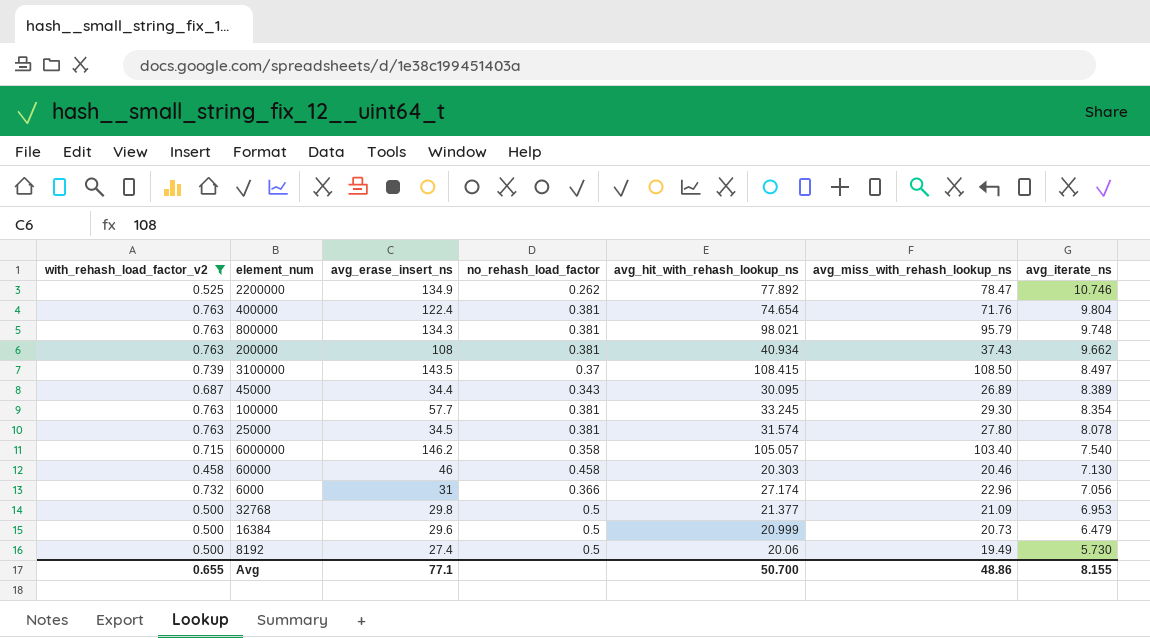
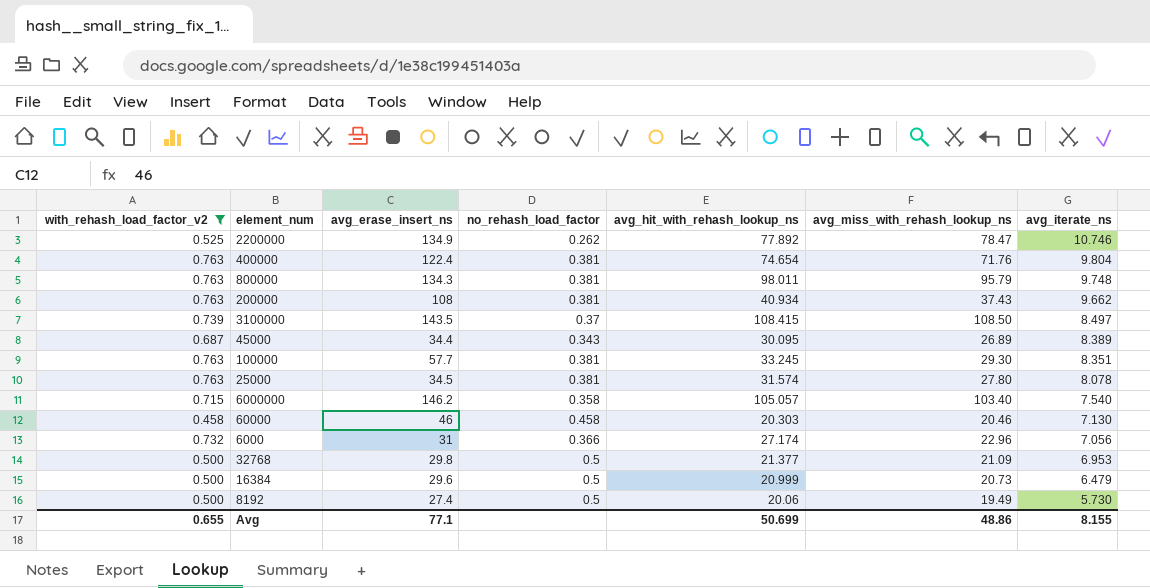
800000 | avg_hit_with_rehash_lookup_ns: 98.021 -> 98.011
100000 | avg_iterate_ns: 8.354 -> 8.351
Avg | avg_hit_with_rehash_lookup_ns: 50.700 -> 50.699

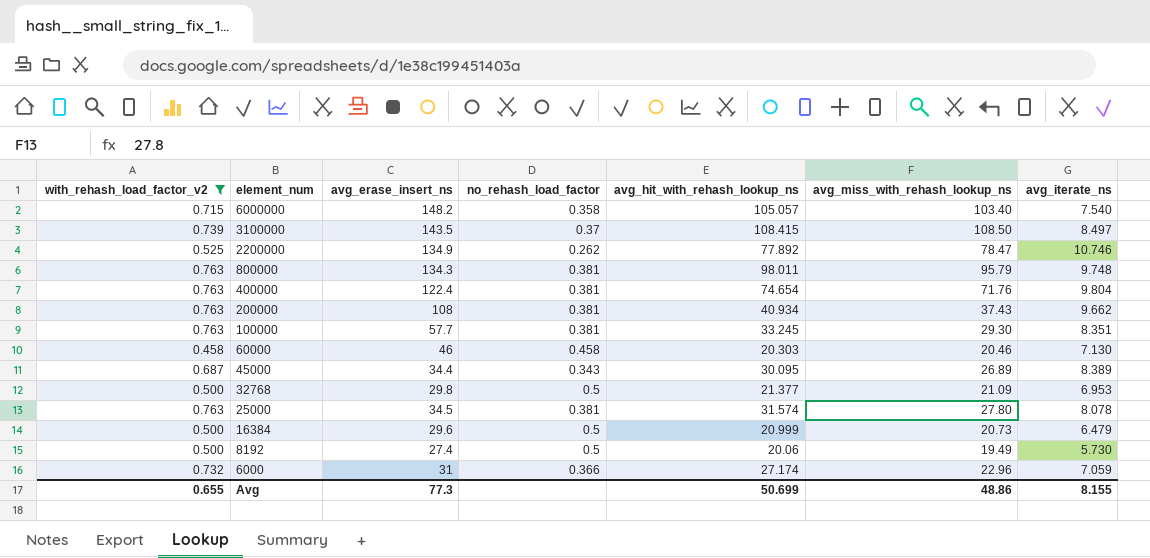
row order: avg_iterate_ns descending -> element_num descending
6000000 | avg_erase_insert_ns: 146.2 -> 148.2
6000 | avg_iterate_ns: 7.056 -> 7.059
Avg | avg_erase_insert_ns: 77.1 -> 77.3

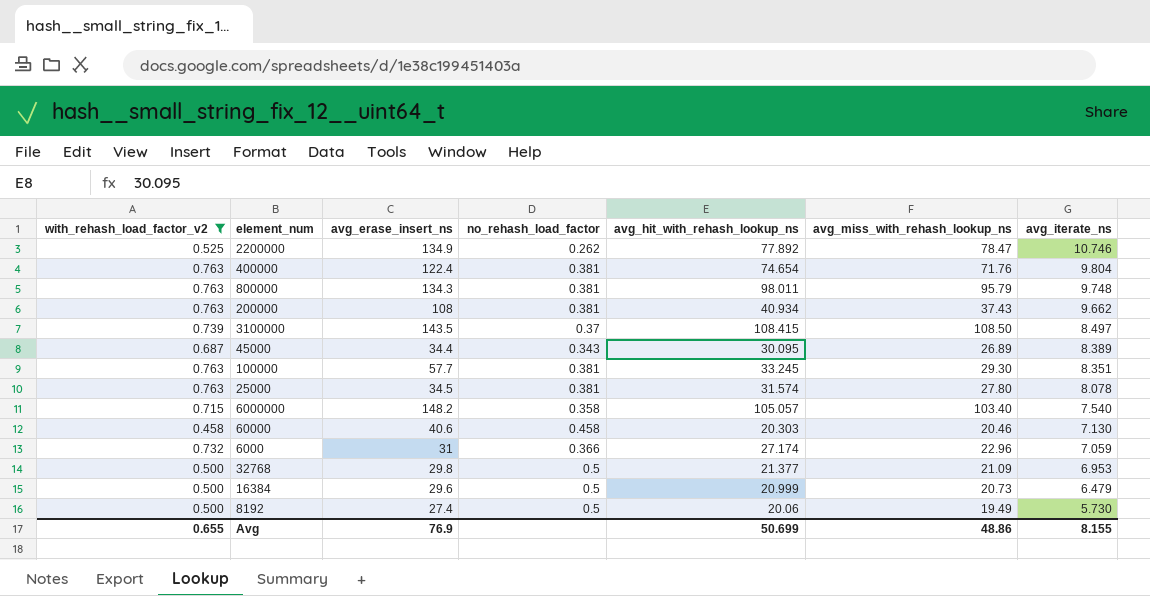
row order: element_num descending -> avg_iterate_ns descending
60000 | avg_erase_insert_ns: 46 -> 40.6
Avg | avg_erase_insert_ns: 77.3 -> 76.9

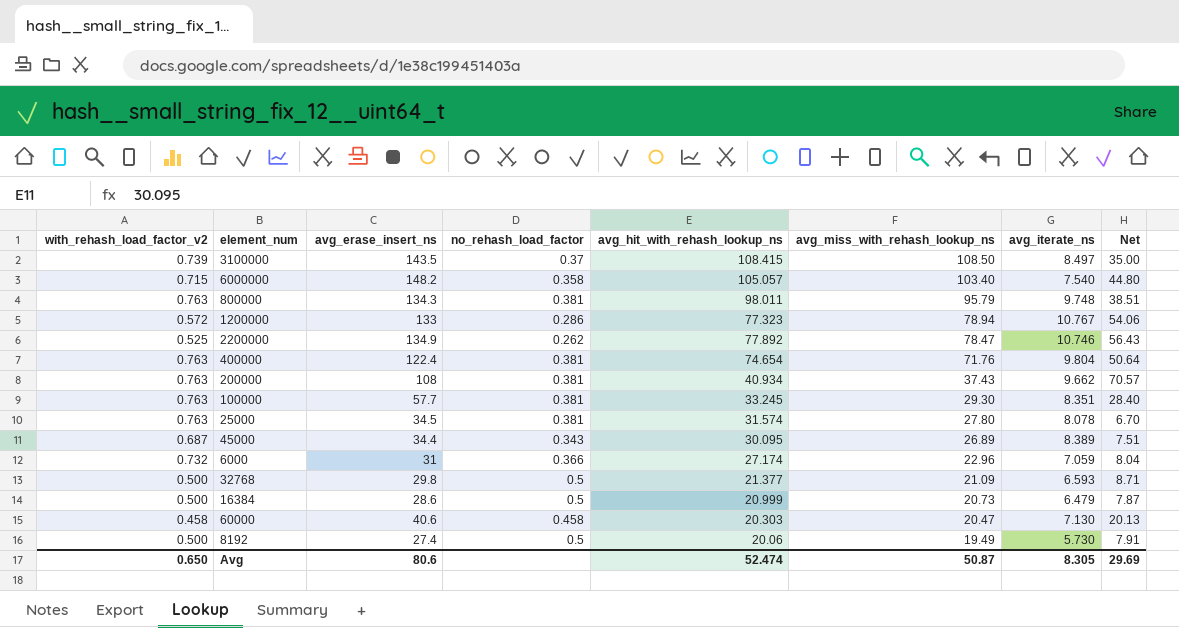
filter: with_rehash_load_factor_v2 != 0.572 -> none
row order: avg_iterate_ns descending -> avg_miss_with_rehash_lookup_ns descending
column Net | formula: none -> [avg_erase_insert_ns] - [avg_miss_with_rehash_lookup_ns]
32768 | avg_iterate_ns: 6.953 -> 6.593
16384 | avg_erase_insert_ns: 29.6 -> 28.6
60000 | avg_miss_with_rehash_lookup_ns: 20.46 -> 20.47
Avg | with_rehash_load_factor_v2: 0.655 -> 0.650
Avg | avg_erase_insert_ns: 76.9 -> 80.6
Avg | avg_hit_with_rehash_lookup_ns: 50.699 -> 52.474
Avg | avg_miss_with_rehash_lookup_ns: 48.86 -> 50.87
Avg | avg_iterate_ns: 8.155 -> 8.305

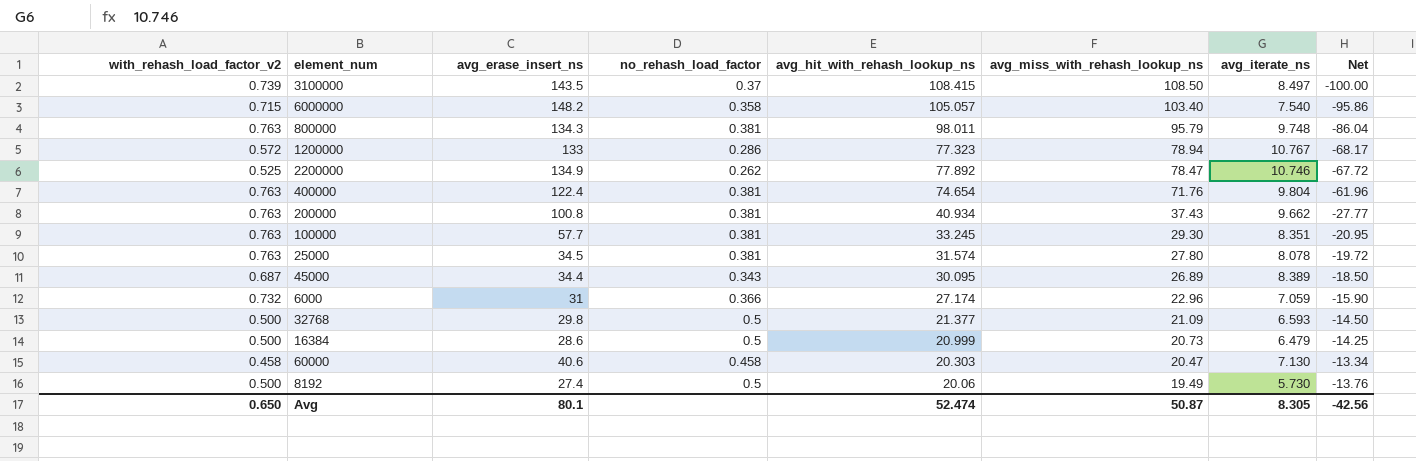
column Net | formula: [avg_erase_insert_ns] - [avg_miss_with_rehash_lookup_ns] -> [avg_iterate_ns] - [avg_miss_with_rehash_lookup_ns]
200000 | avg_erase_insert_ns: 108 -> 100.8
Avg | avg_erase_insert_ns: 80.6 -> 80.1
Avg | Net: 29.69 -> -42.56

